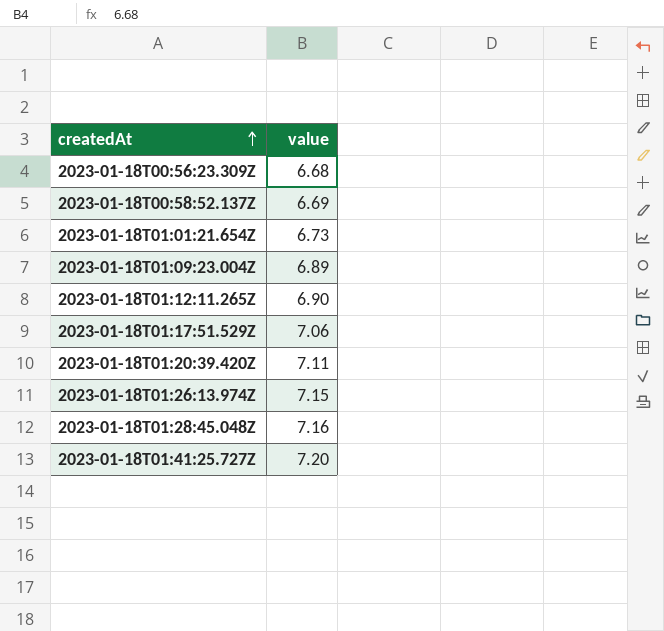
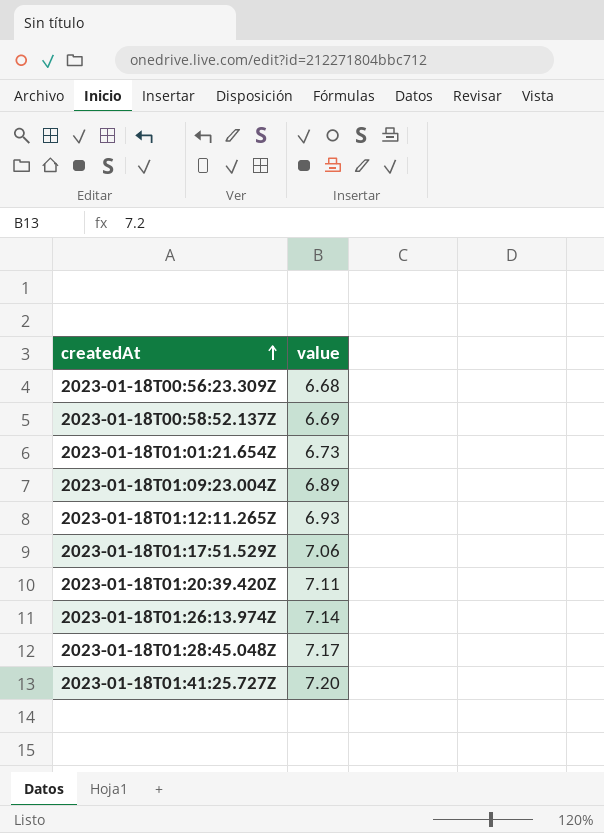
2023-01-18T01:12:11.265Z | value: 6.90 -> 6.93
2023-01-18T01:26:13.974Z | value: 7.15 -> 7.14
2023-01-18T01:28:45.048Z | value: 7.16 -> 7.17

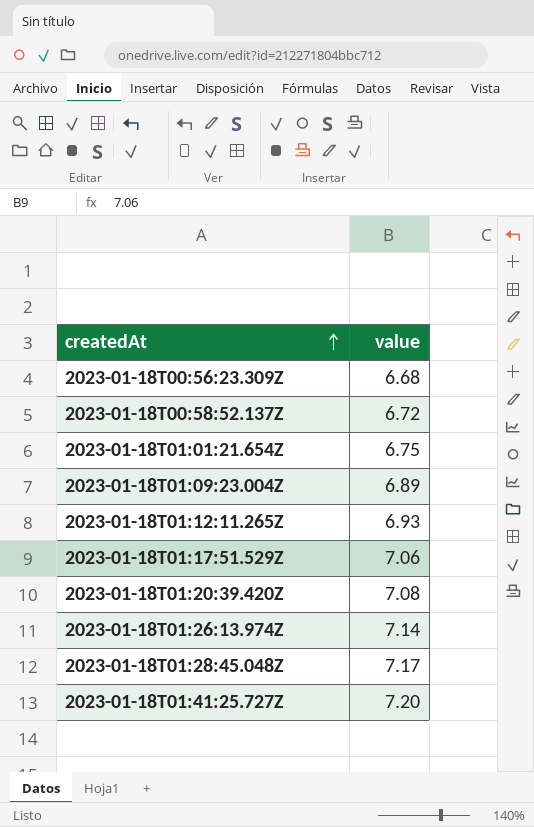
2023-01-18T00:58:52.137Z | value: 6.69 -> 6.72
2023-01-18T01:01:21.654Z | value: 6.73 -> 6.75
2023-01-18T01:20:39.420Z | value: 7.11 -> 7.08

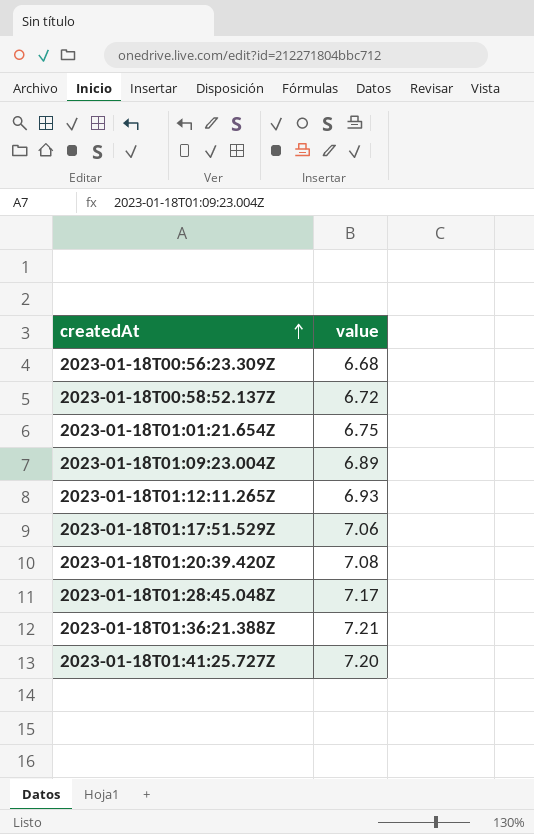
row 2023-01-18T01:26:13.974Z: 7.14 -> none
row 2023-01-18T01:36:21.388Z: none -> 7.21

